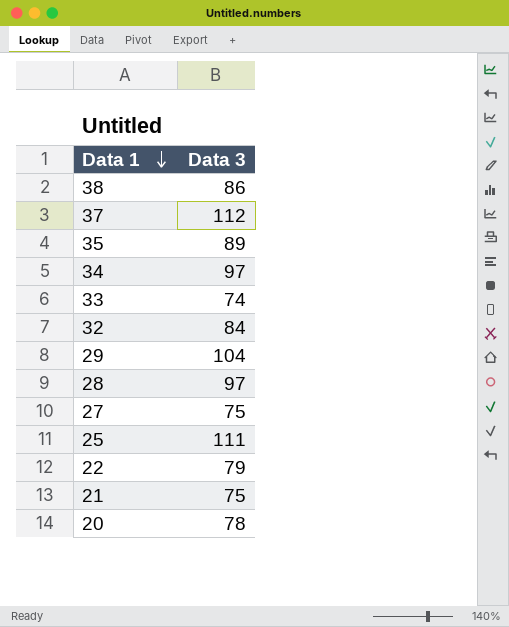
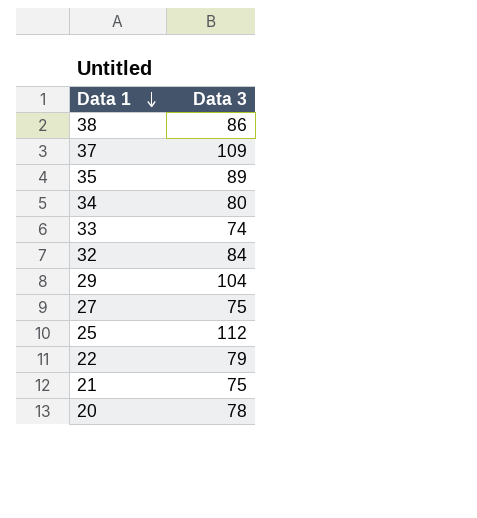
row 28: 97 -> none
37 | Data 3: 112 -> 109
34 | Data 3: 97 -> 80
25 | Data 3: 111 -> 112

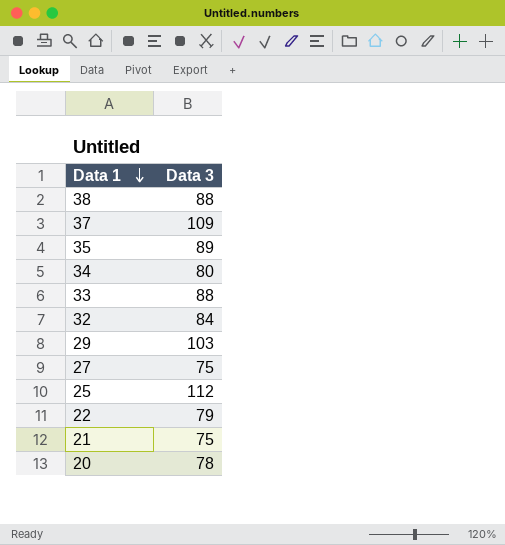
38 | Data 3: 86 -> 88
33 | Data 3: 74 -> 88
29 | Data 3: 104 -> 103

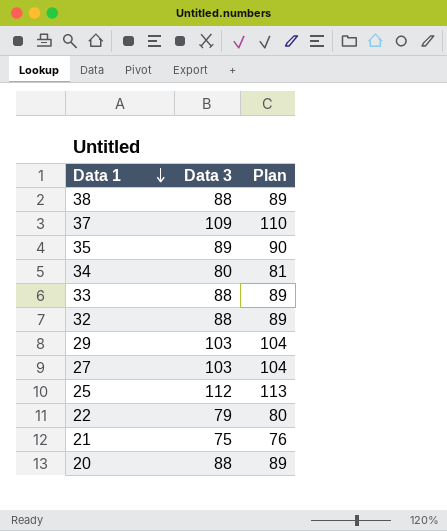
column Plan | formula: none -> [Data 3] + 1
32 | Data 3: 84 -> 88
27 | Data 3: 75 -> 103
20 | Data 3: 78 -> 88

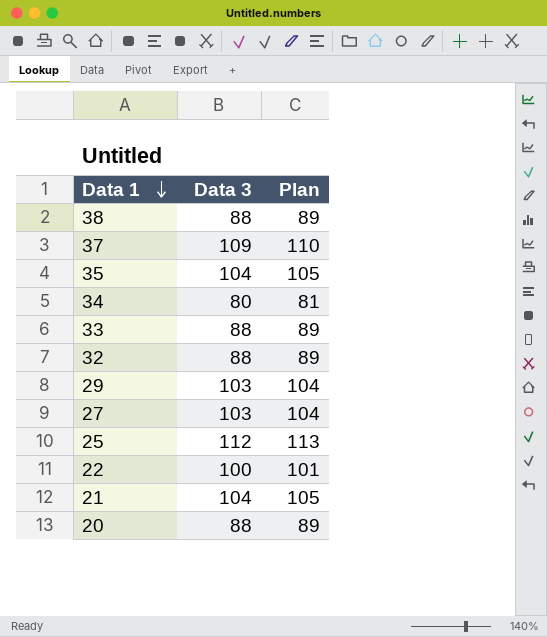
35 | Data 3: 89 -> 104
35 | Plan: 90 -> 105
22 | Data 3: 79 -> 100
22 | Plan: 80 -> 101
21 | Data 3: 75 -> 104
21 | Plan: 76 -> 105

